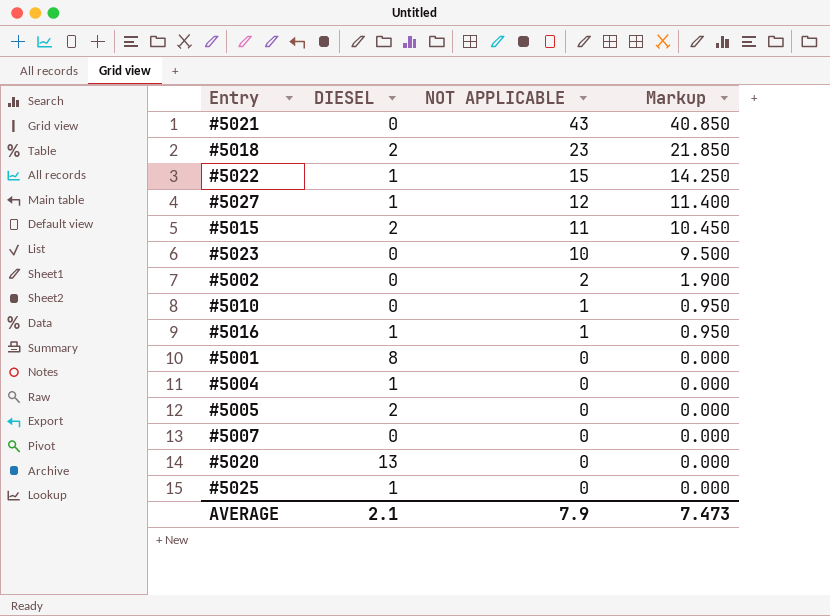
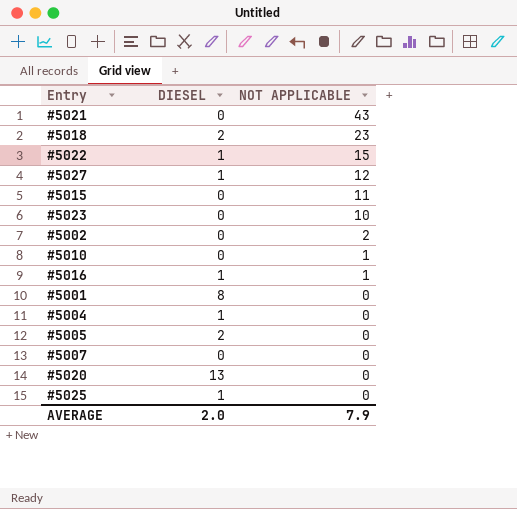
column Markup | formula: [NOT APPLICABLE] * 0.95 -> none
#5015 | DIESEL: 2 -> 0
AVERAGE | DIESEL: 2.1 -> 2.0

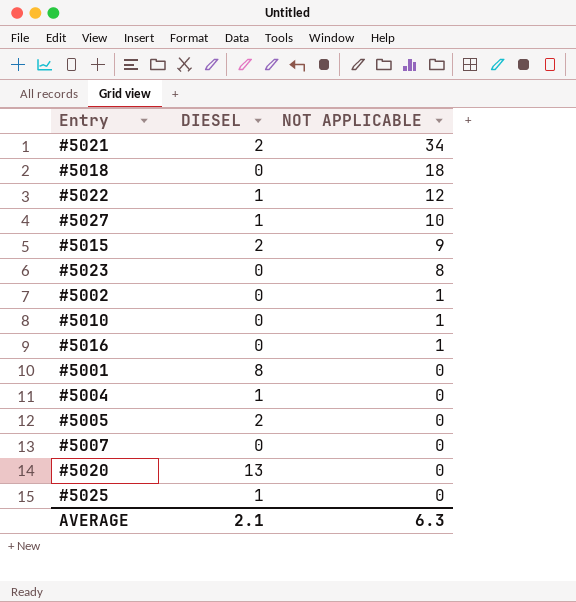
#5021 | DIESEL: 0 -> 2
#5021 | NOT APPLICABLE: 43 -> 34
#5018 | DIESEL: 2 -> 0
#5018 | NOT APPLICABLE: 23 -> 18
#5022 | NOT APPLICABLE: 15 -> 12
#5027 | NOT APPLICABLE: 12 -> 10
#5015 | DIESEL: 0 -> 2
#5015 | NOT APPLICABLE: 11 -> 9
#5023 | NOT APPLICABLE: 10 -> 8
#5002 | NOT APPLICABLE: 2 -> 1
#5016 | DIESEL: 1 -> 0
AVERAGE | DIESEL: 2.0 -> 2.1
AVERAGE | NOT APPLICABLE: 7.9 -> 6.3

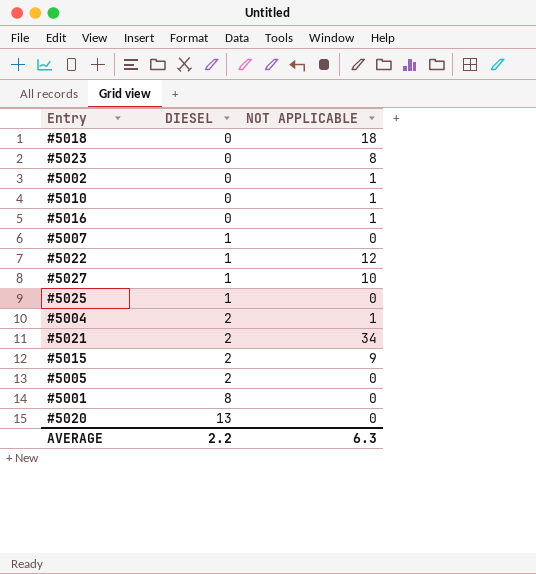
row order: NOT APPLICABLE descending -> DIESEL ascending
#5007 | DIESEL: 0 -> 1
#5004 | DIESEL: 1 -> 2
#5004 | NOT APPLICABLE: 0 -> 1
AVERAGE | DIESEL: 2.1 -> 2.2

